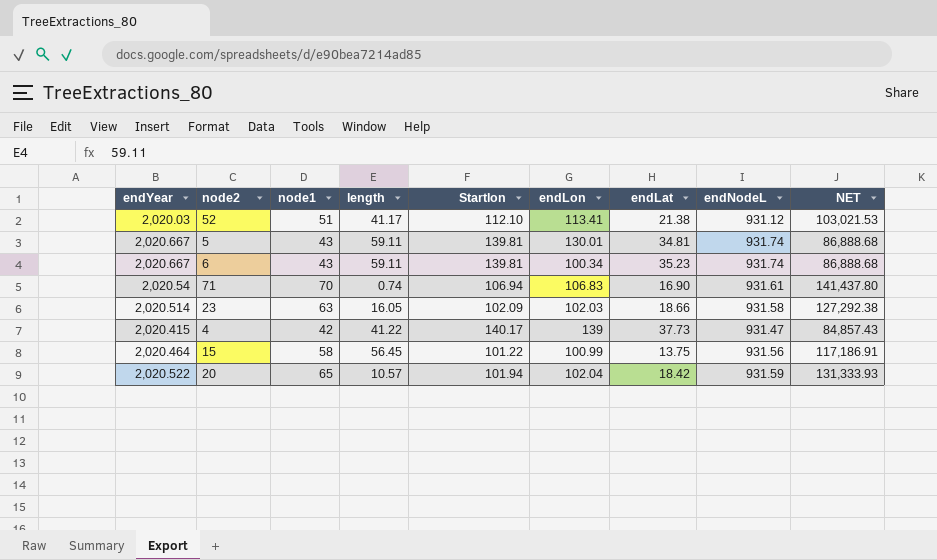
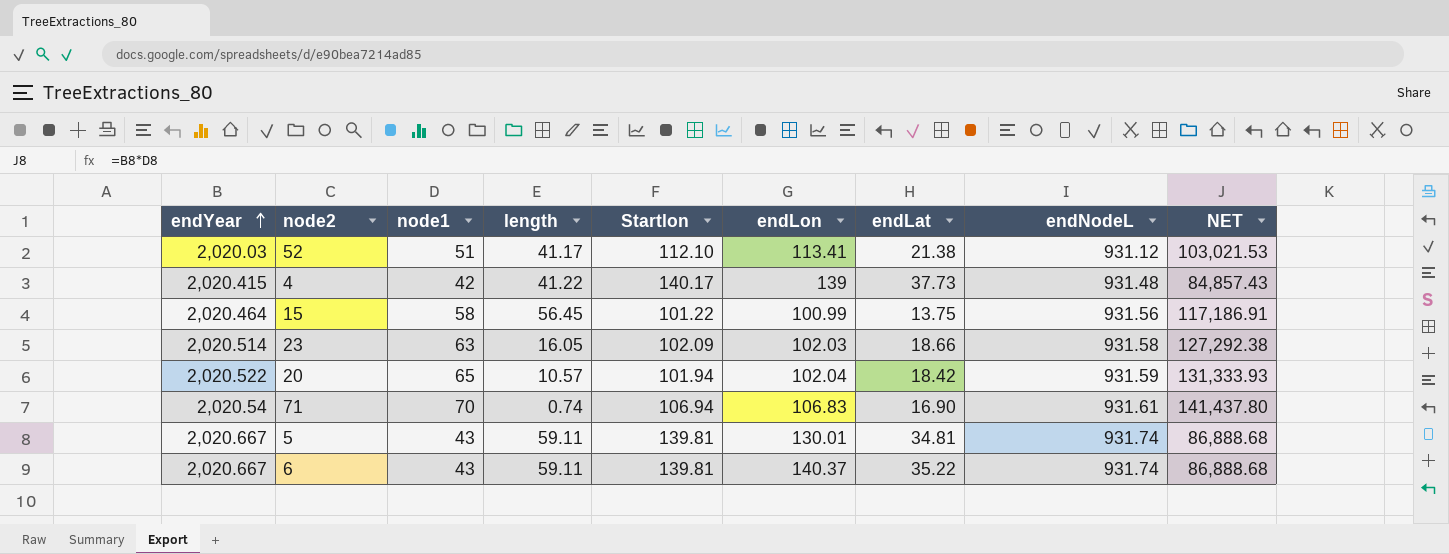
row order: none -> endYear ascending
4 | endNodeL: 931.47 -> 931.48
6 | endLon: 100.34 -> 140.37
6 | endLat: 35.23 -> 35.22

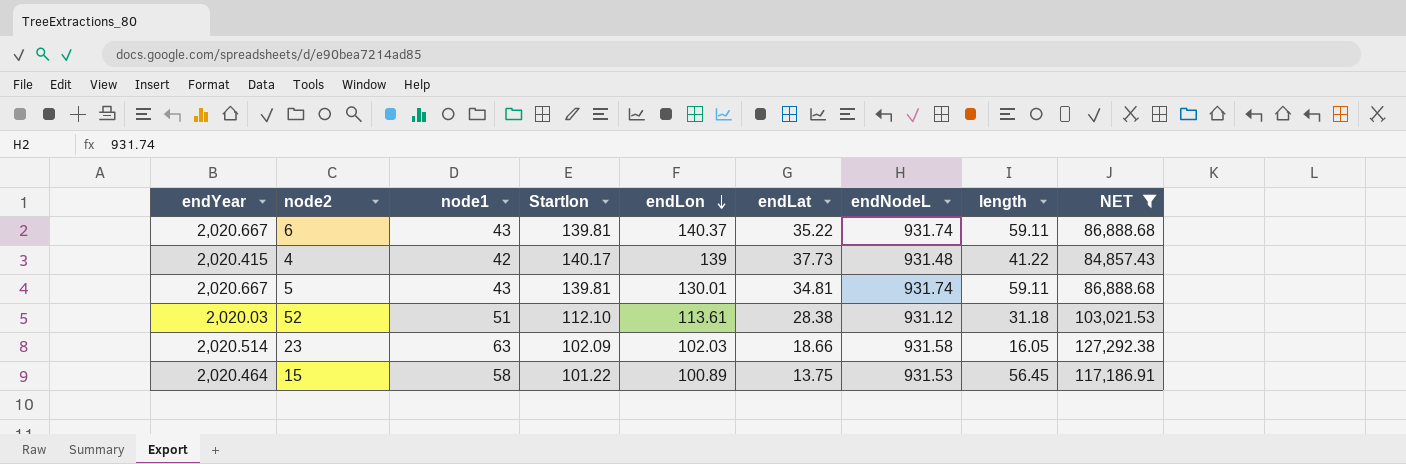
filter: none -> NET <= 127,292.38
row order: endYear ascending -> endLon descending
column length | position: 4 -> 8
52 | endLon: 113.41 -> 113.61
52 | endLat: 21.38 -> 28.38
52 | length: 41.17 -> 31.18
15 | endLon: 100.99 -> 100.89
15 | endNodeL: 931.56 -> 931.53

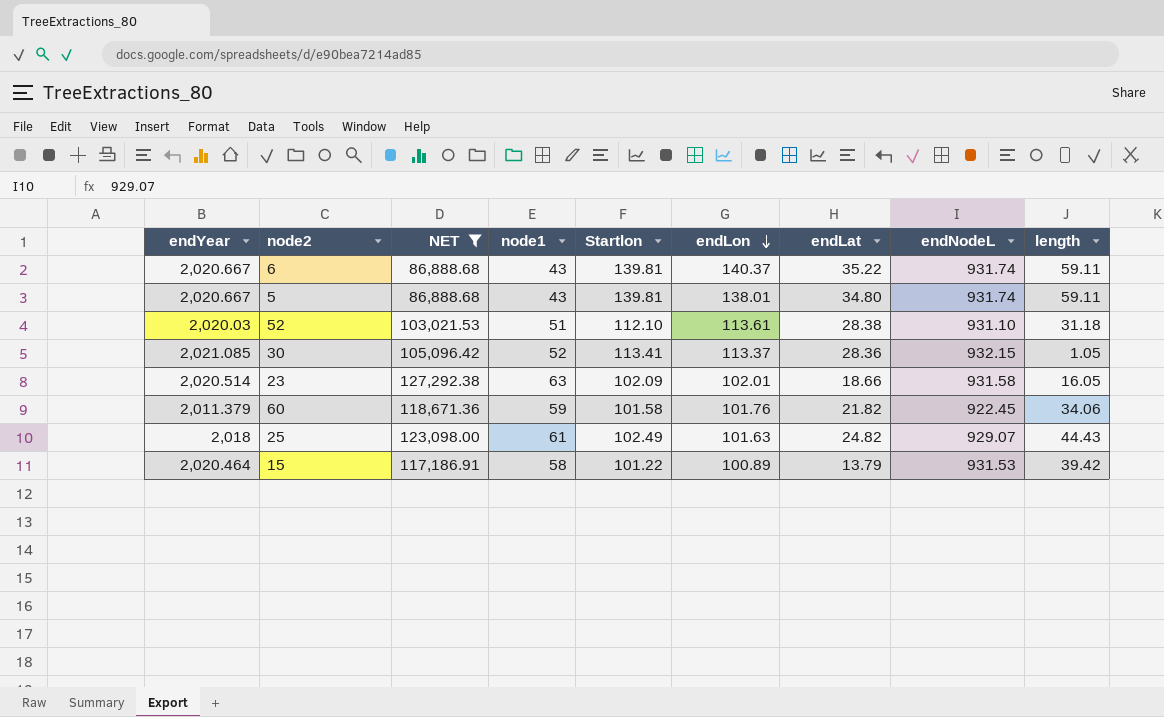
column NET | position: 9 -> 3
row 4: 2,020.415 | 42 | 140.17 | 139 | 37.73 | 931.48 | 41.22 | 84,857.43 -> none
5 | endLon: 130.01 -> 138.01
5 | endLat: 34.81 -> 34.80
52 | endNodeL: 931.12 -> 931.10
row 30: none -> 2,021.085 | 105,096.42 | 52 | 113.41 | 113.37 | 28.36 | 932.15 | 1.05
23 | endLon: 102.03 -> 102.01
row 60: none -> 2,011.379 | 118,671.36 | 59 | 101.58 | 101.76 | 21.82 | 922.45 | 34.06
row 25: none -> 2,018 | 123,098.00 | 61 | 102.49 | 101.63 | 24.82 | 929.07 | 44.43
15 | endLat: 13.75 -> 13.79
15 | length: 56.45 -> 39.42

